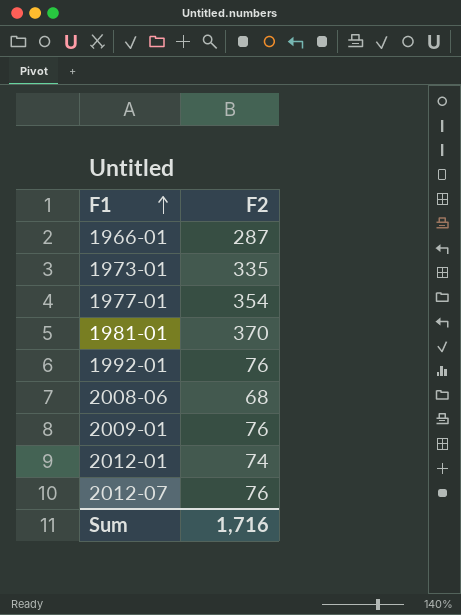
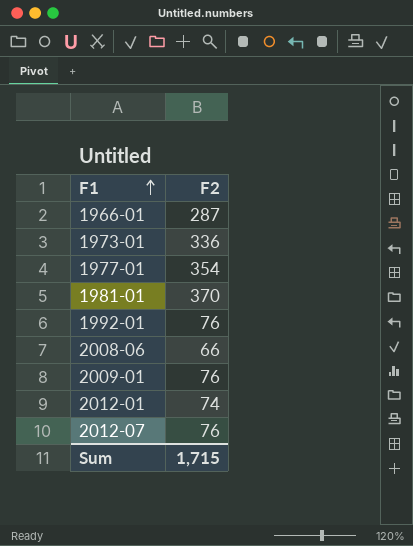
1973-01 | F2: 335 -> 336
2008-06 | F2: 68 -> 66
Sum | F2: 1,716 -> 1,715

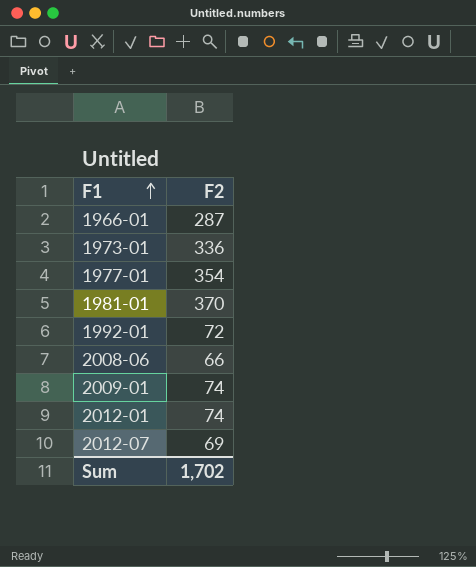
1992-01 | F2: 76 -> 72
2009-01 | F2: 76 -> 74
2012-07 | F2: 76 -> 69
Sum | F2: 1,715 -> 1,702

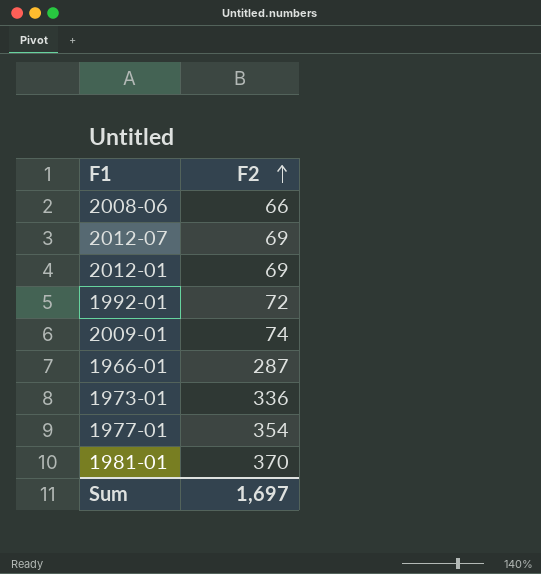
row order: F1 ascending -> F2 ascending
2012-01 | F2: 74 -> 69
Sum | F2: 1,702 -> 1,697

